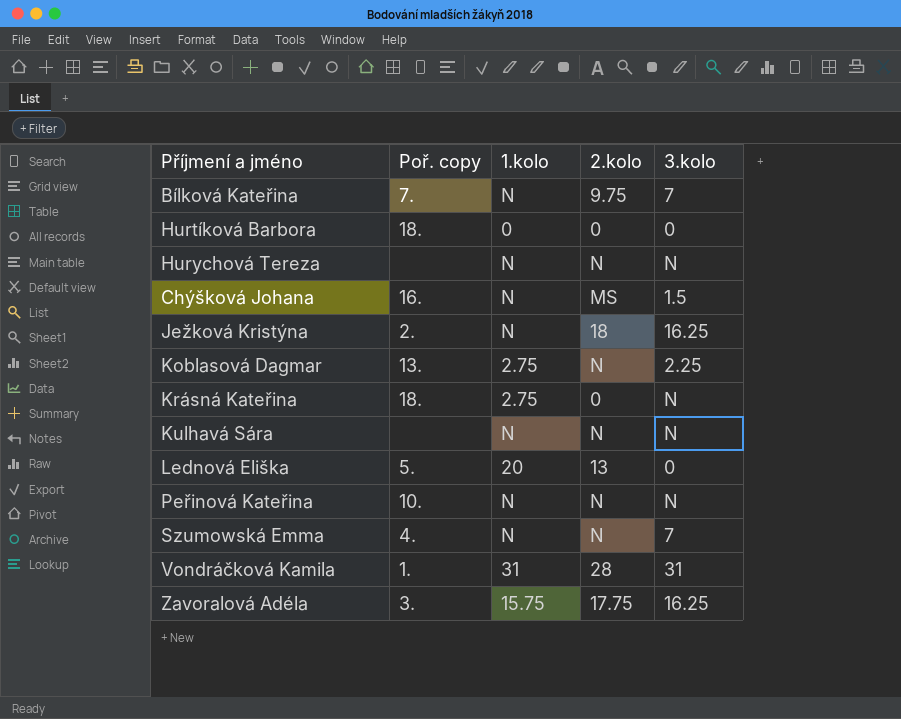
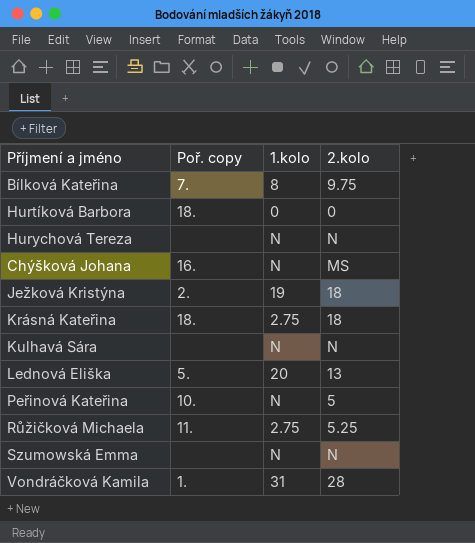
column 3.kolo | position: 5 -> none
row Koblasová Dagmar: 13. | 2.75 | N | 2.25 -> none
row Zavoralová Adéla: 3. | 15.75 | 17.75 | 16.25 -> none
Bílková Kateřina | 1.kolo: N -> 8
Ježková Kristýna | 1.kolo: N -> 19
Krásná Kateřina | 2.kolo: 0 -> 18
Peřinová Kateřina | 2.kolo: N -> 5
row Růžičková Michaela: none -> 11. | 2.75 | 5.25
Szumowská Emma | Poř. copy: 4. -> none

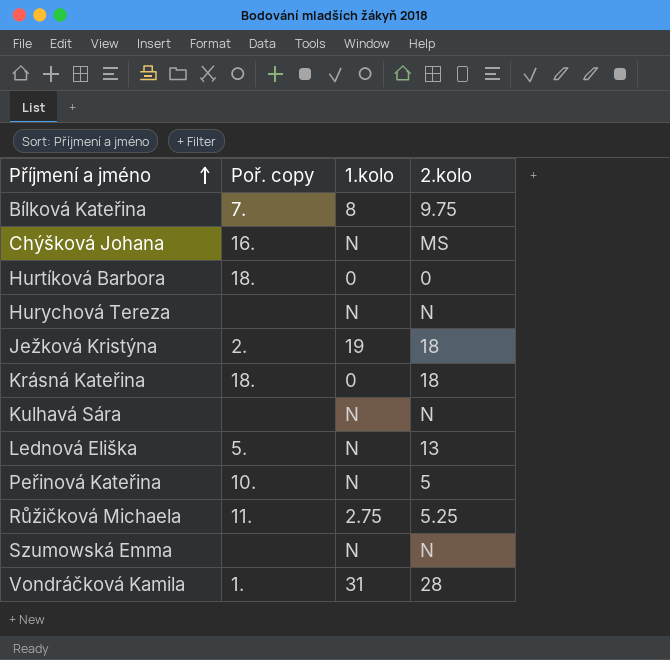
row order: none -> Příjmení a jméno ascending
Krásná Kateřina | 1.kolo: 2.75 -> 0
Lednová Eliška | 1.kolo: 20 -> N

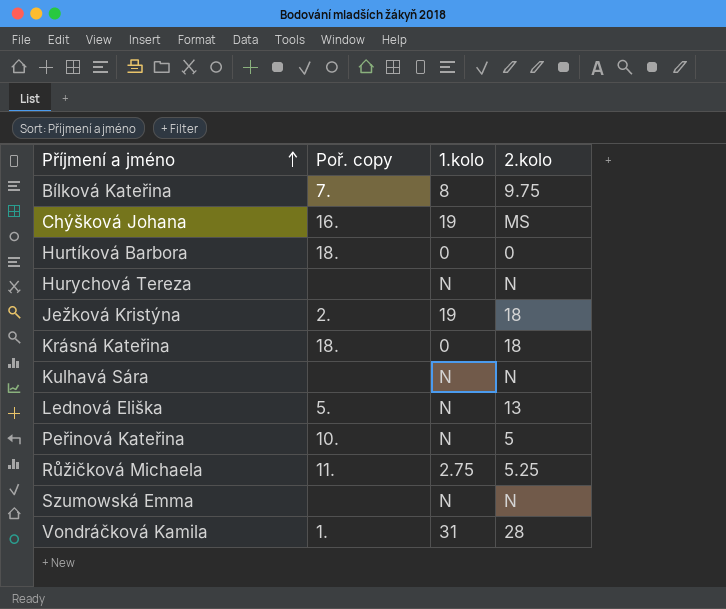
Chýšková Johana | 1.kolo: N -> 19

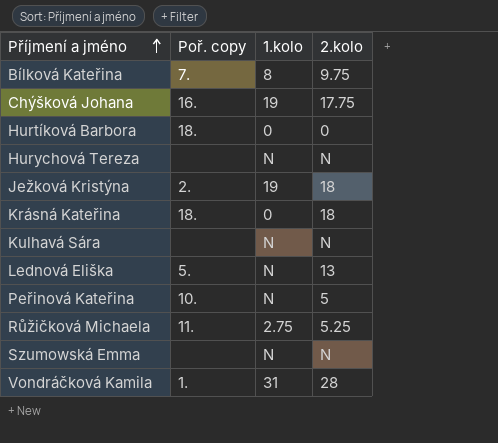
Chýšková Johana | 2.kolo: MS -> 17.75

